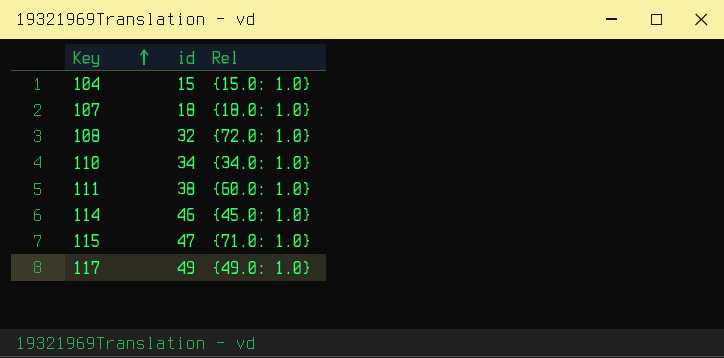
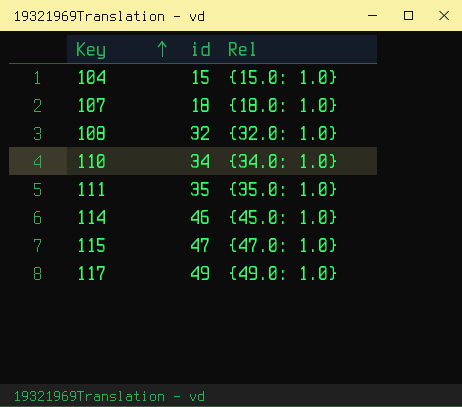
108 | Rel: {72.0: 1.0} -> {32.0: 1.0}
111 | id: 38 -> 35
111 | Rel: {60.0: 1.0} -> {35.0: 1.0}
115 | Rel: {71.0: 1.0} -> {47.0: 1.0}

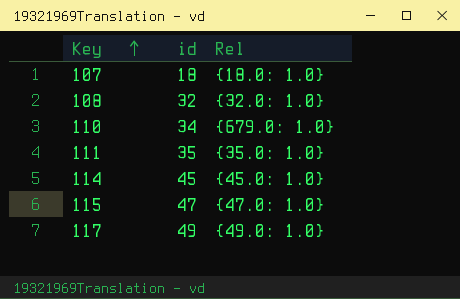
row 104: 15 | {15.0: 1.0} -> none
110 | Rel: {34.0: 1.0} -> {679.0: 1.0}
114 | id: 46 -> 45

